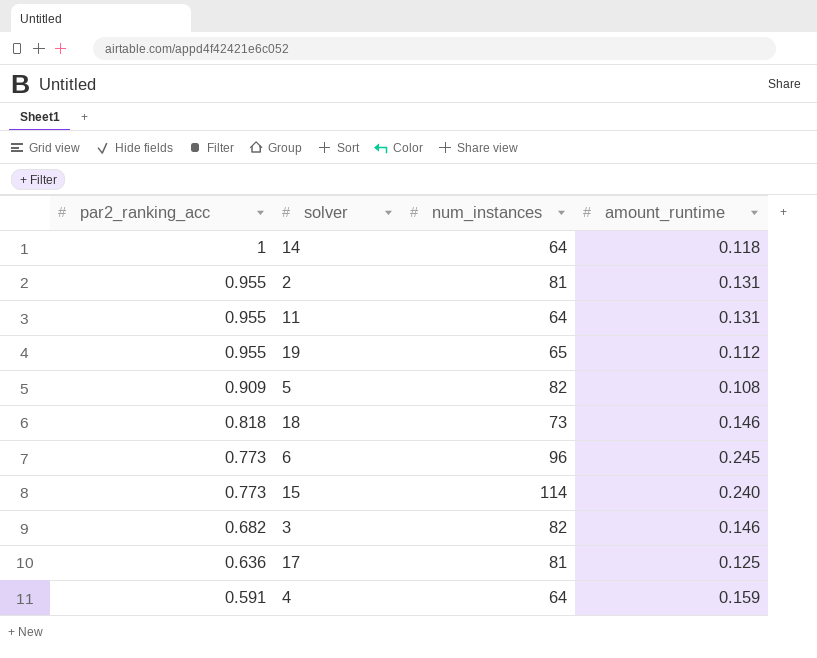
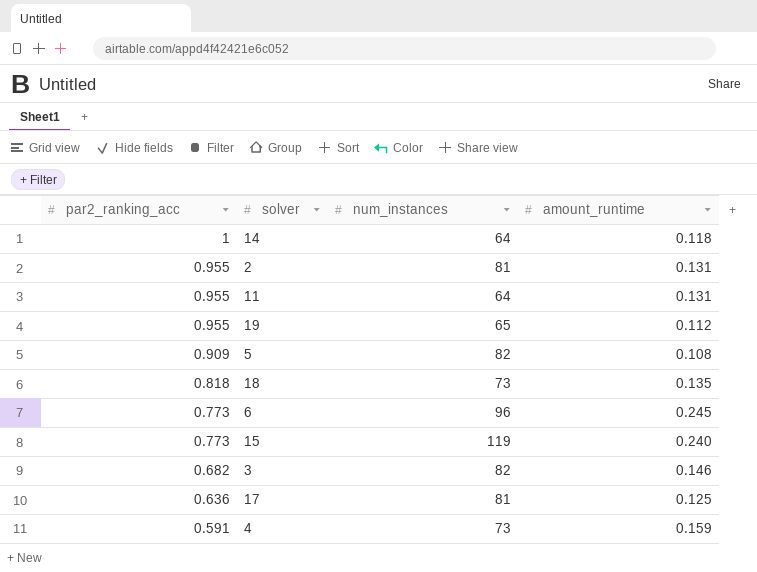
18 | amount_runtime: 0.146 -> 0.135
15 | num_instances: 114 -> 119
4 | num_instances: 64 -> 73

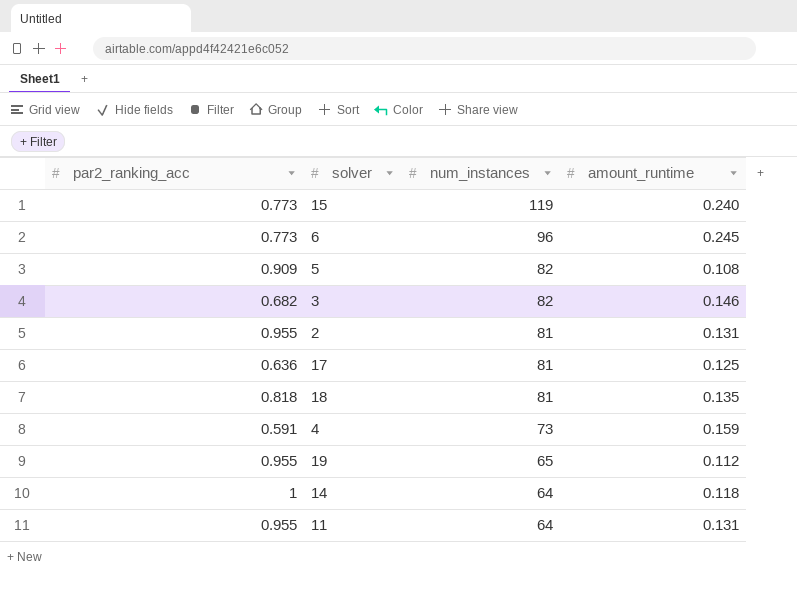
row order: par2_ranking_acc descending -> num_instances descending
18 | num_instances: 73 -> 81

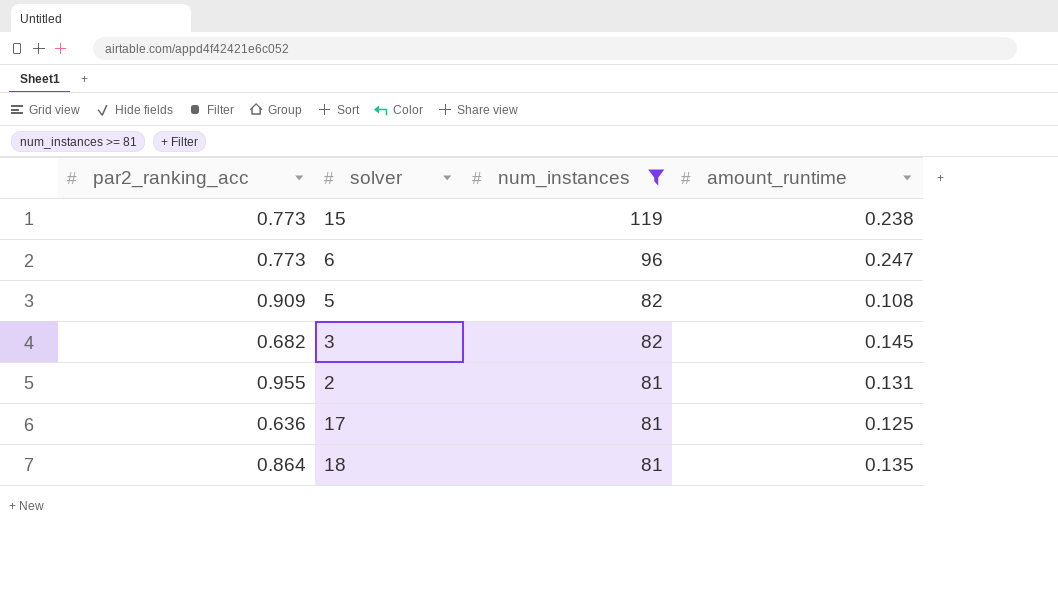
filter: none -> num_instances >= 81
15 | amount_runtime: 0.240 -> 0.238
6 | amount_runtime: 0.245 -> 0.247
3 | amount_runtime: 0.146 -> 0.145
18 | par2_ranking_acc: 0.818 -> 0.864

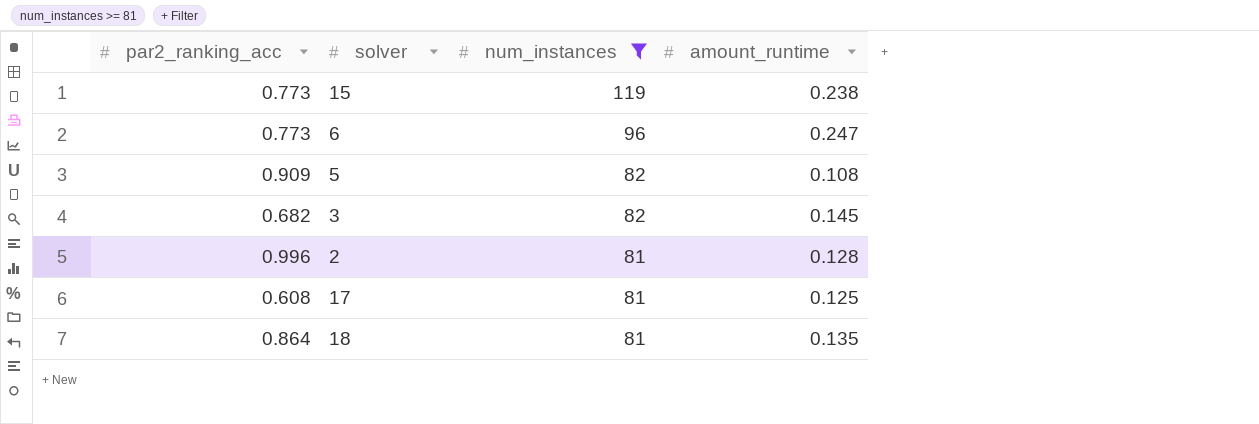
2 | par2_ranking_acc: 0.955 -> 0.996
2 | amount_runtime: 0.131 -> 0.128
17 | par2_ranking_acc: 0.636 -> 0.608

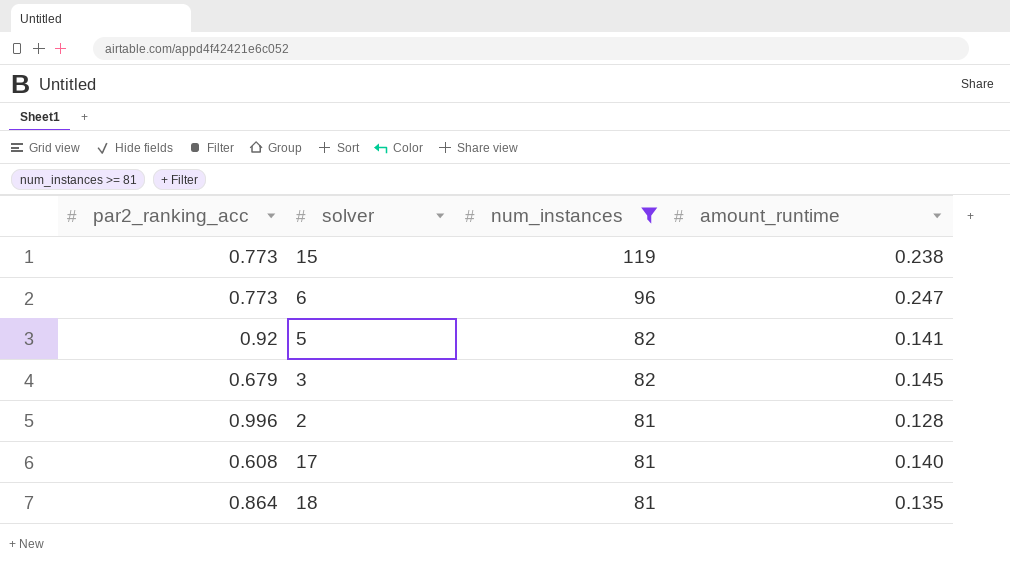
5 | par2_ranking_acc: 0.909 -> 0.92
5 | amount_runtime: 0.108 -> 0.141
3 | par2_ranking_acc: 0.682 -> 0.679
17 | amount_runtime: 0.125 -> 0.140

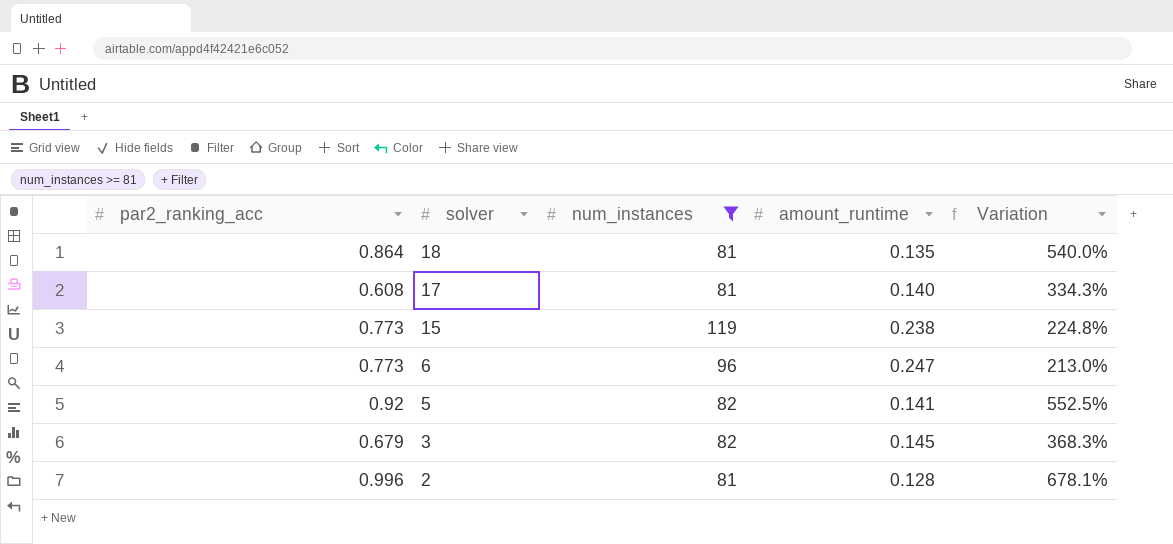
row order: num_instances descending -> solver descending
column Variation | formula: none -> ([par2_ranking_acc] - [amount_runtime]) / [amount_runtime]

